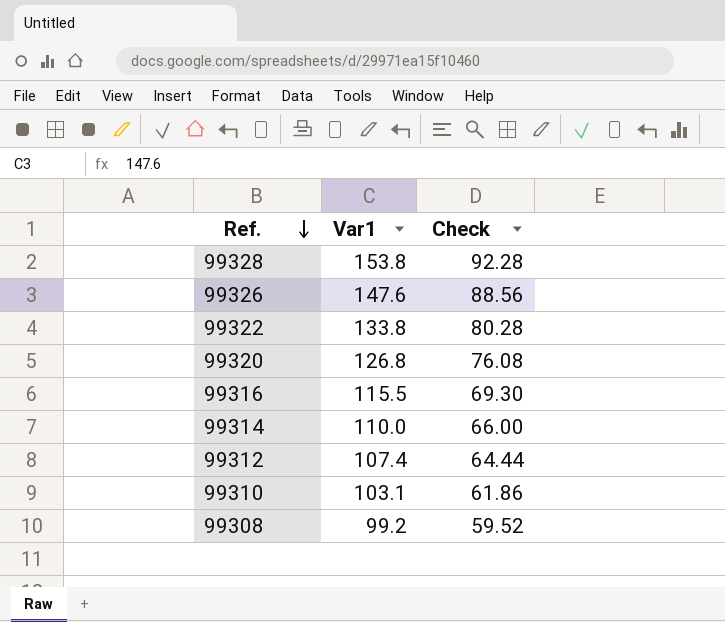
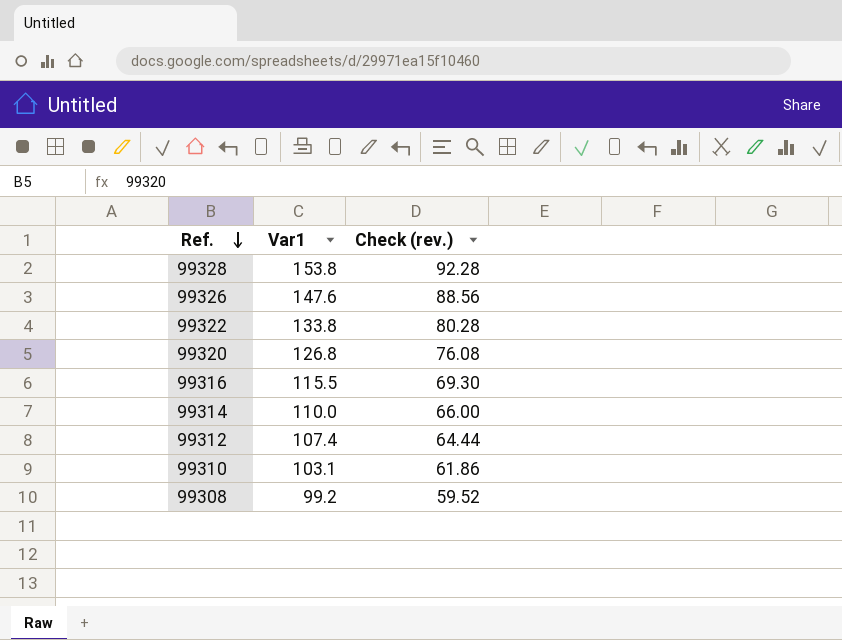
column name: Check -> Check (rev.)

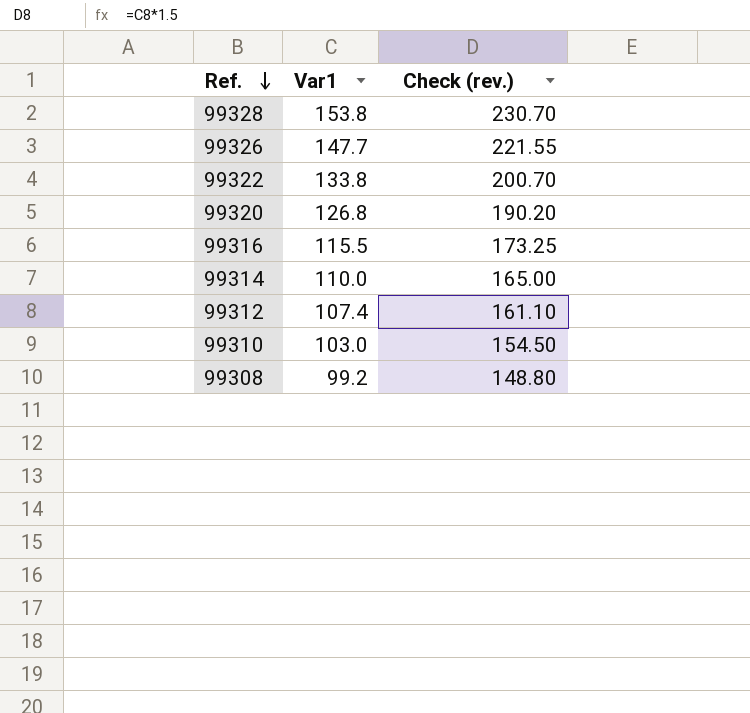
column Check (rev.) | formula: [Var1] * 0.6 -> [Var1] * 1.5
99326 | Var1: 147.6 -> 147.7
99310 | Var1: 103.1 -> 103.0

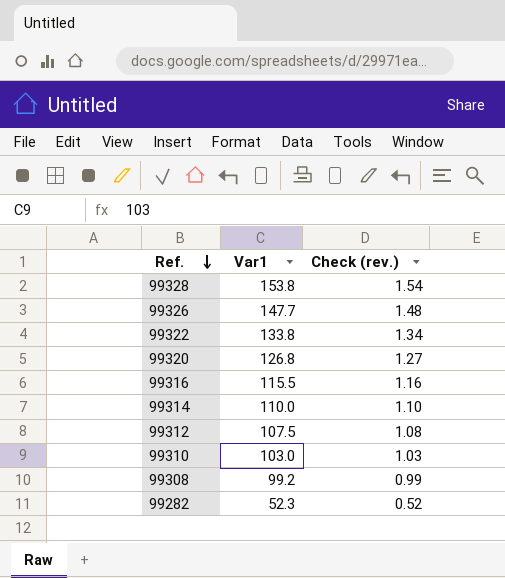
column Check (rev.) | formula: [Var1] * 1.5 -> [Var1] * 0.01
99312 | Var1: 107.4 -> 107.5
row 99282: none -> 52.3 | 0.52

